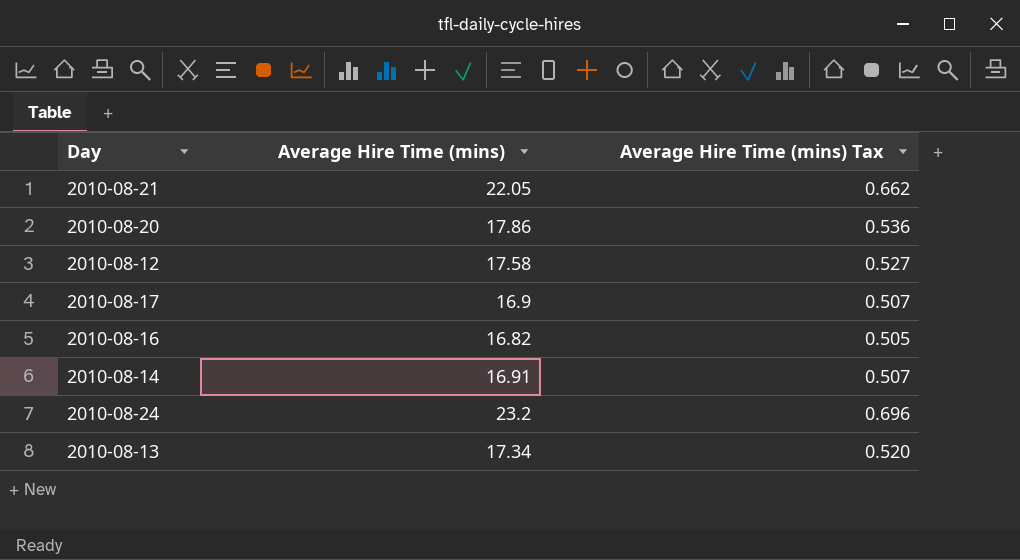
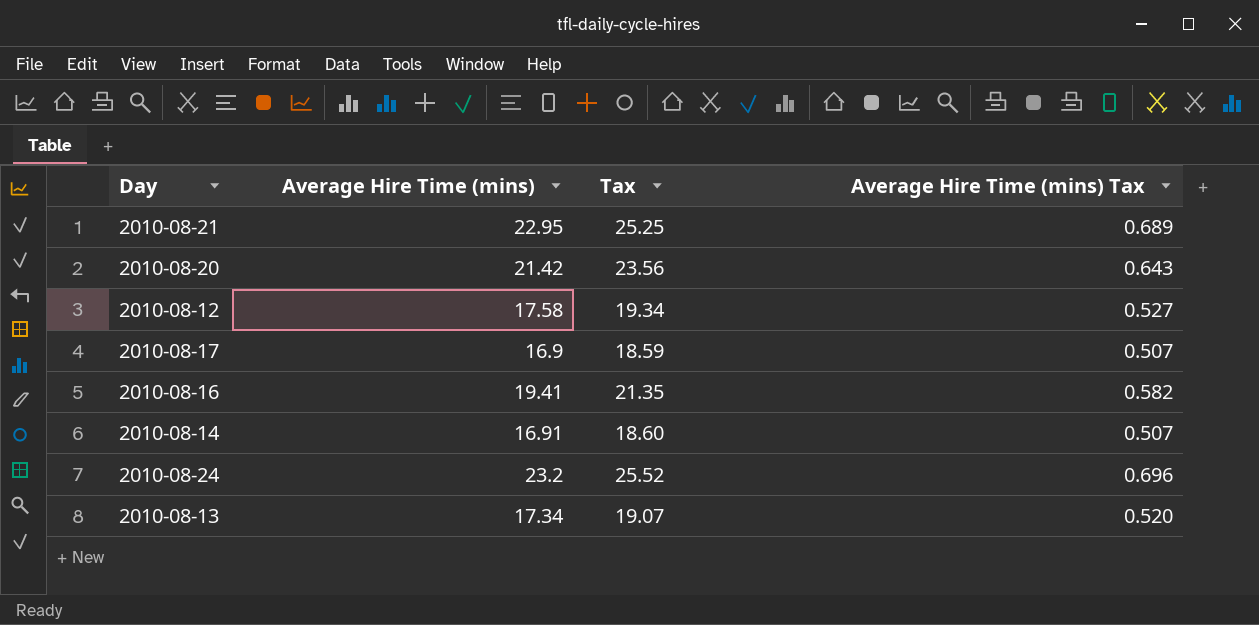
column Tax | formula: none -> [Average Hire Time (mins)] * 1.1
2010-08-21 | Average Hire Time (mins): 22.05 -> 22.95
2010-08-21 | Average Hire Time (mins) Tax: 0.662 -> 0.689
2010-08-20 | Average Hire Time (mins): 17.86 -> 21.42
2010-08-20 | Average Hire Time (mins) Tax: 0.536 -> 0.643
2010-08-16 | Average Hire Time (mins): 16.82 -> 19.41
2010-08-16 | Average Hire Time (mins) Tax: 0.505 -> 0.582

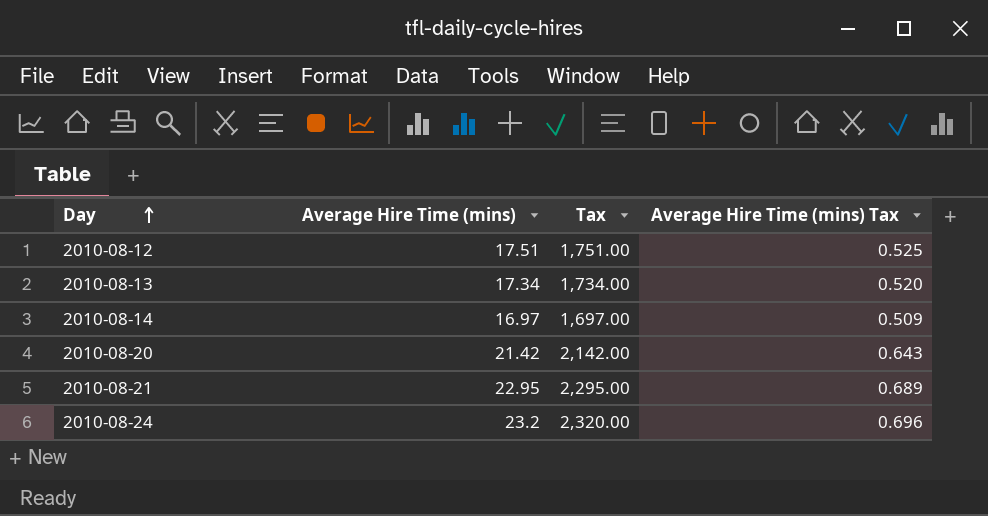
row order: none -> Day ascending
column Tax | formula: [Average Hire Time (mins)] * 1.1 -> [Average Hire Time (mins)] * 100
row 2010-08-17: 16.9 | 18.59 | 0.507 -> none
row 2010-08-16: 19.41 | 21.35 | 0.582 -> none
2010-08-12 | Average Hire Time (mins): 17.58 -> 17.51
2010-08-12 | Average Hire Time (mins) Tax: 0.527 -> 0.525
2010-08-14 | Average Hire Time (mins): 16.91 -> 16.97
2010-08-14 | Average Hire Time (mins) Tax: 0.507 -> 0.509

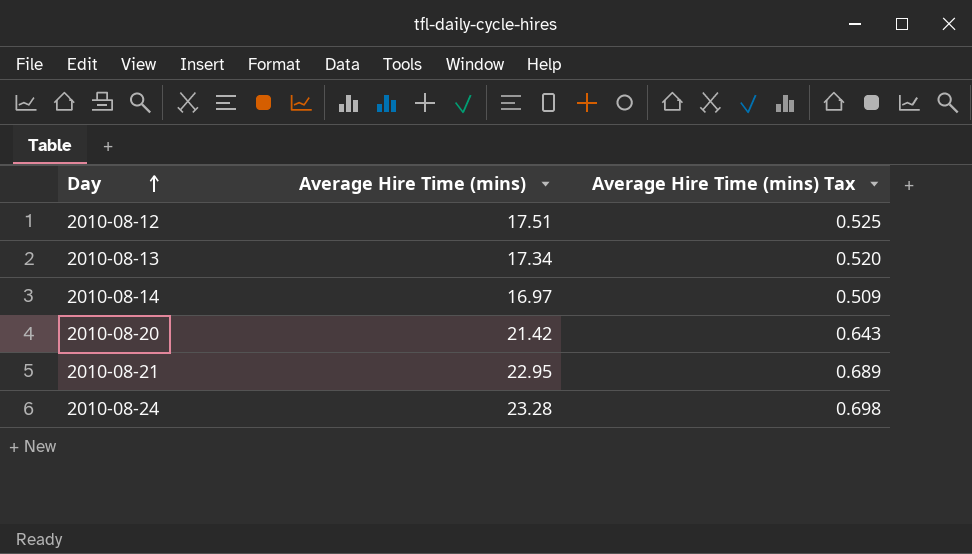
column Tax | formula: [Average Hire Time (mins)] * 100 -> none
2010-08-24 | Average Hire Time (mins): 23.2 -> 23.28
2010-08-24 | Average Hire Time (mins) Tax: 0.696 -> 0.698

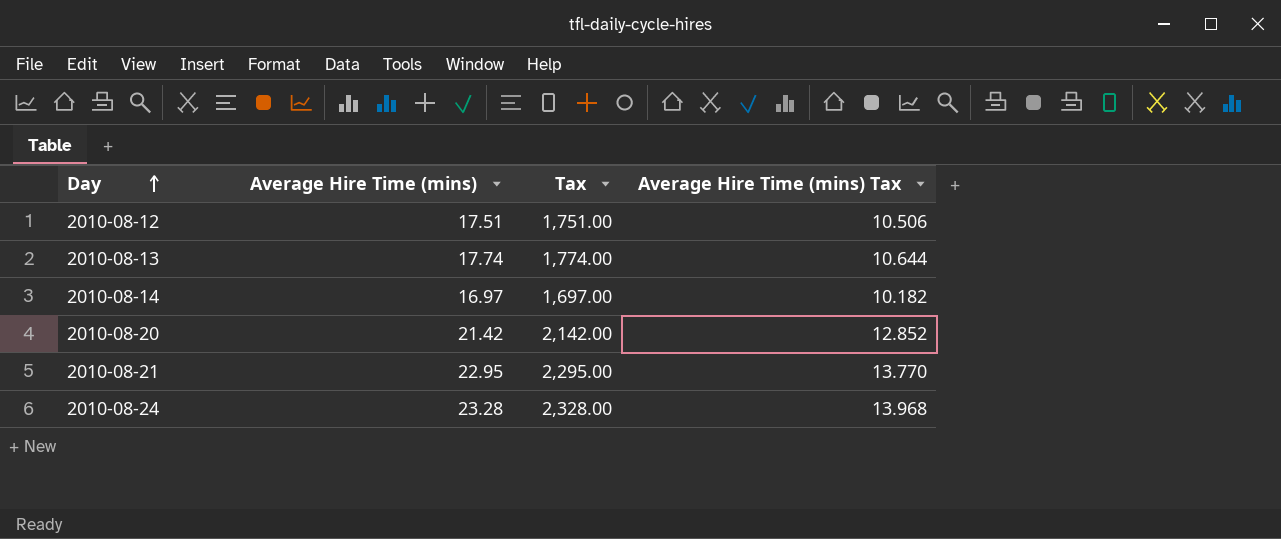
column Tax | formula: none -> [Average Hire Time (mins)] * 100
column Average Hire Time (mins) Tax | formula: [Average Hire Time (mins)] * 0.03 -> [Average Hire Time (mins)] * 0.6
2010-08-13 | Average Hire Time (mins): 17.34 -> 17.74

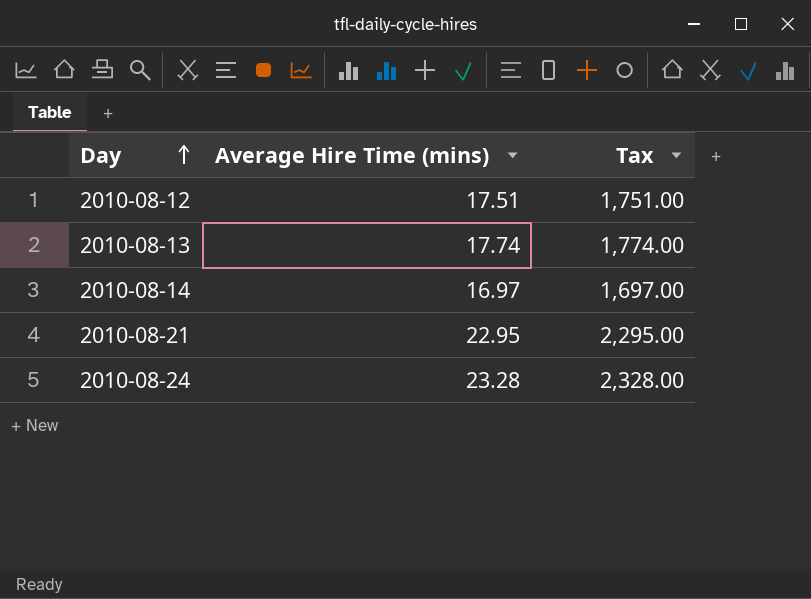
column Average Hire Time (mins) Tax | formula: [Average Hire Time (mins)] * 0.6 -> none
row 2010-08-20: 21.42 | 2,142.00 | 12.852 -> none

